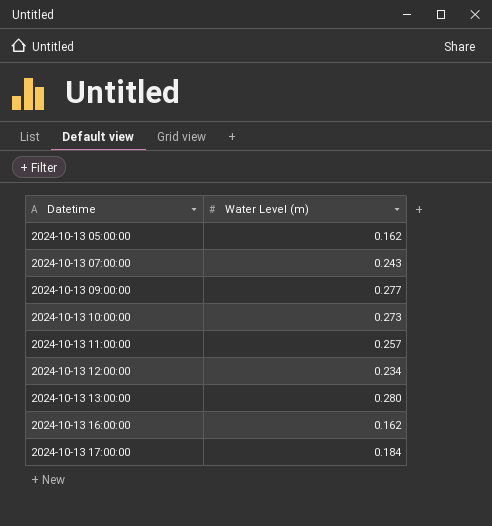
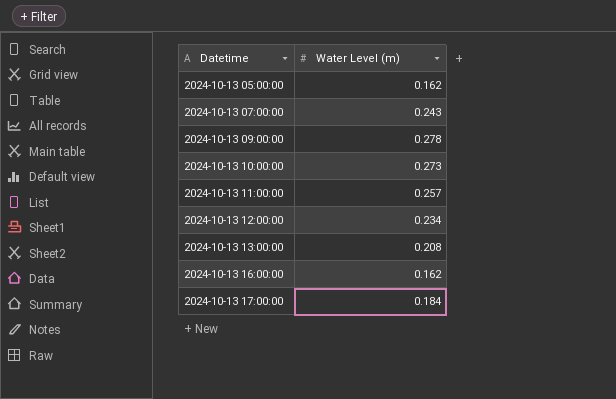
2024-10-13 09:00:00 | Water Level (m): 0.277 -> 0.278
2024-10-13 13:00:00 | Water Level (m): 0.280 -> 0.208

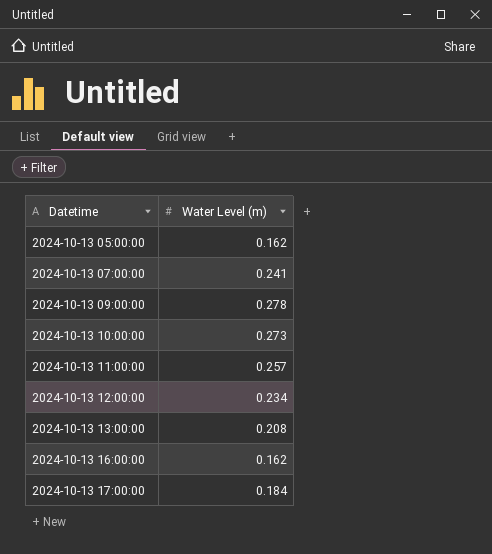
2024-10-13 07:00:00 | Water Level (m): 0.243 -> 0.241

